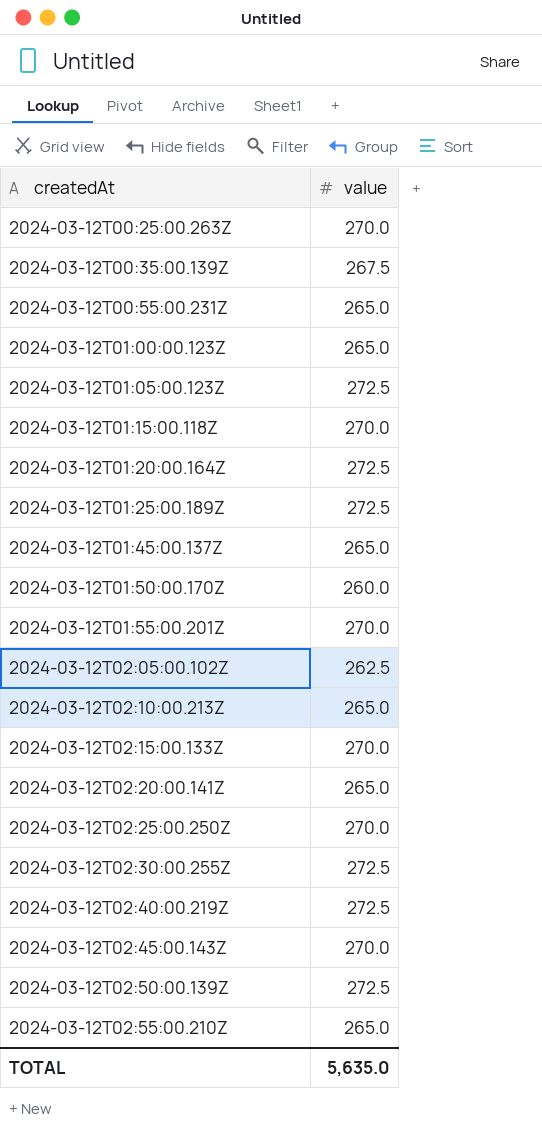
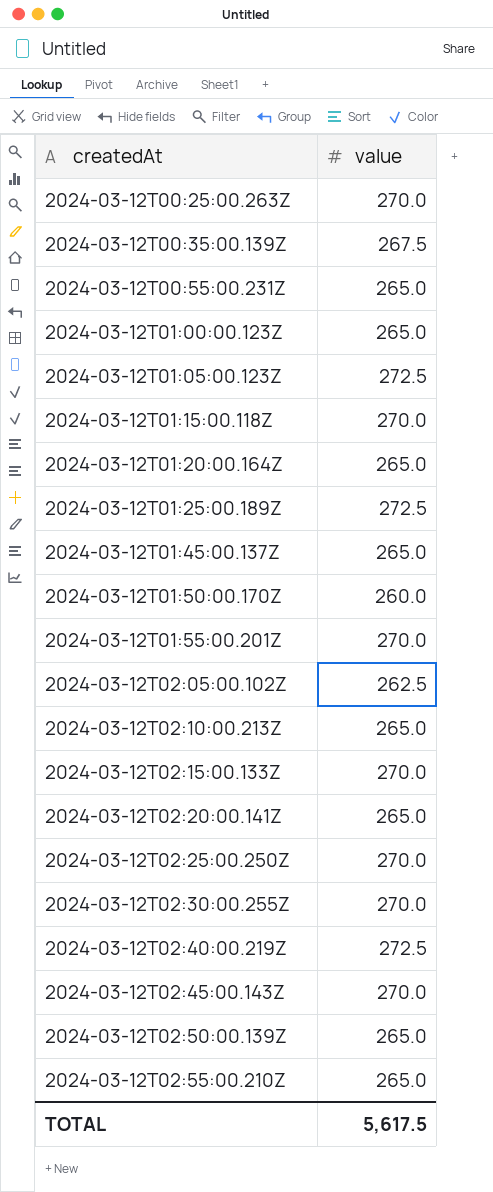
2024-03-12T01:20:00.164Z | value: 272.5 -> 265.0
2024-03-12T02:30:00.255Z | value: 272.5 -> 270.0
2024-03-12T02:50:00.139Z | value: 272.5 -> 265.0
TOTAL | value: 5,635.0 -> 5,617.5

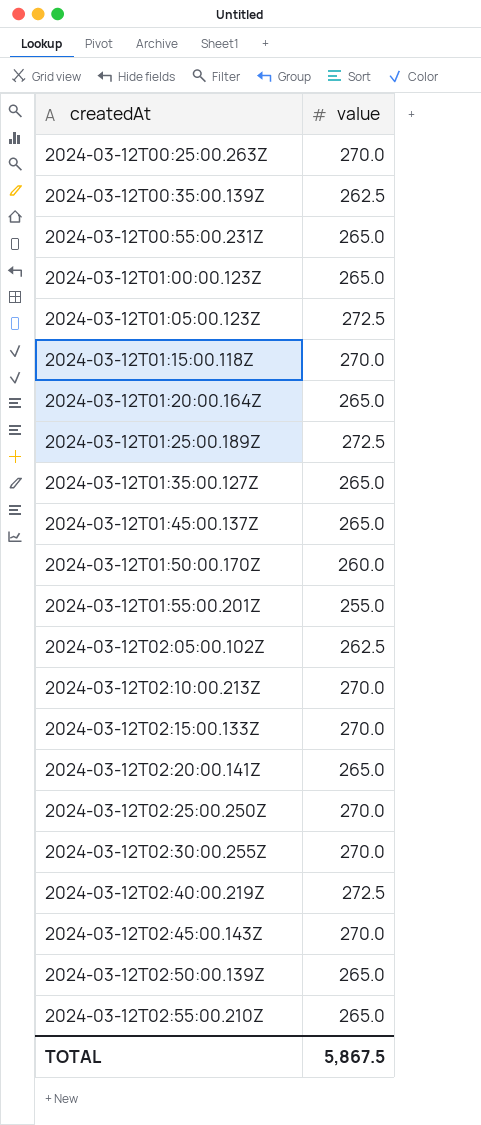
2024-03-12T00:35:00.139Z | value: 267.5 -> 262.5
row 2024-03-12T01:35:00.127Z: none -> 265.0
2024-03-12T01:55:00.201Z | value: 270.0 -> 255.0
2024-03-12T02:10:00.213Z | value: 265.0 -> 270.0
TOTAL | value: 5,617.5 -> 5,867.5

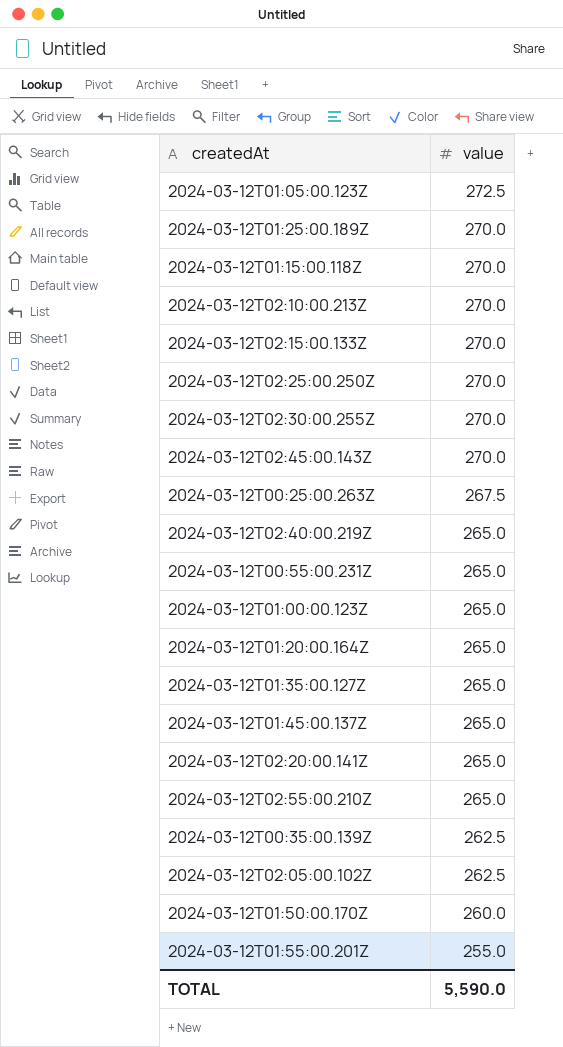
row order: createdAt ascending -> value descending
row 2024-03-12T02:50:00.139Z: 265.0 -> none
2024-03-12T01:25:00.189Z | value: 272.5 -> 270.0
2024-03-12T00:25:00.263Z | value: 270.0 -> 267.5
2024-03-12T02:40:00.219Z | value: 272.5 -> 265.0
TOTAL | value: 5,867.5 -> 5,590.0

